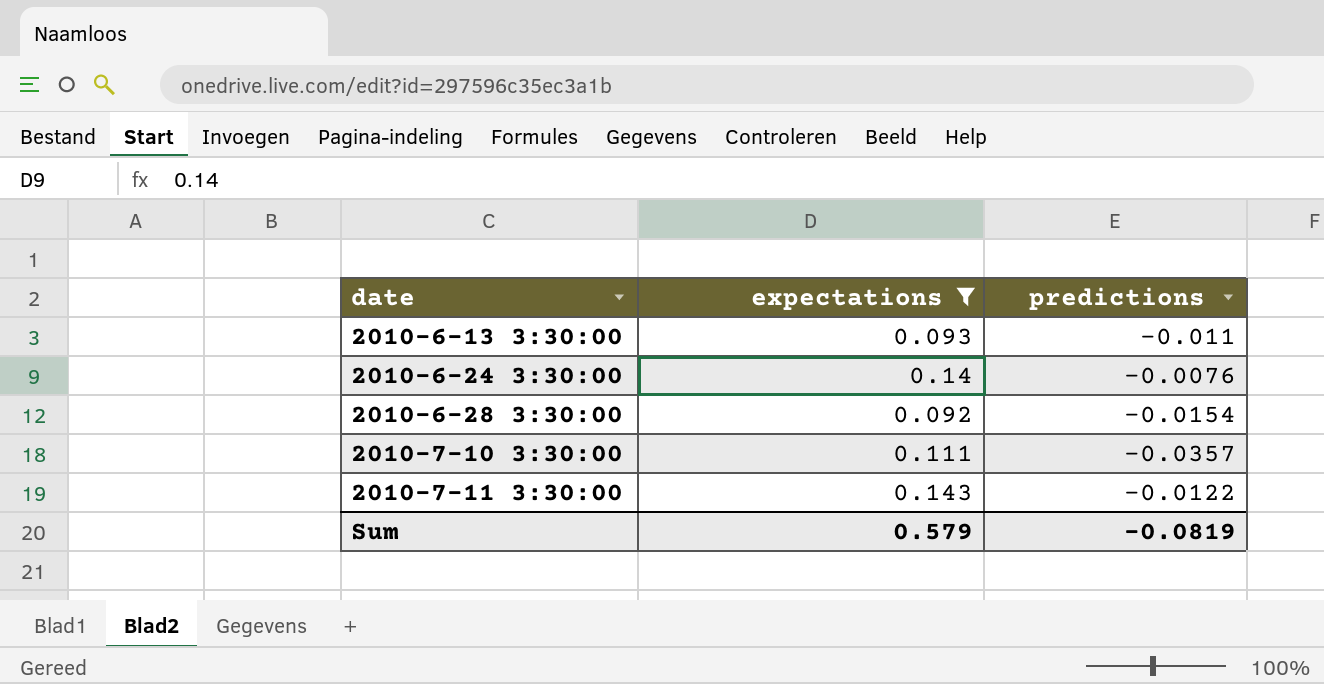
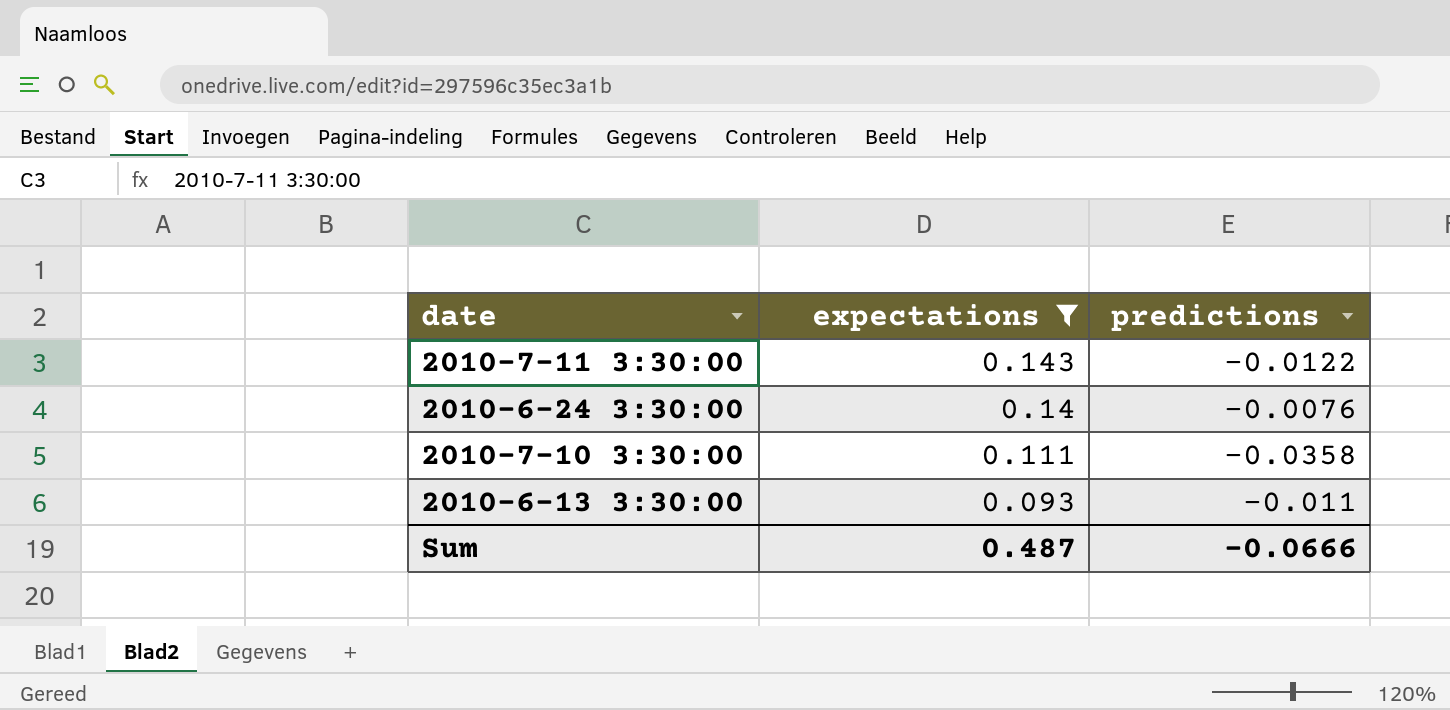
row order: date ascending -> expectations descending
row 2010-6-28 3:30:00: 0.092 | -0.0154 -> none
2010-7-10 3:30:00 | predictions: -0.0357 -> -0.0358
Sum | expectations: 0.579 -> 0.487
Sum | predictions: -0.0819 -> -0.0666

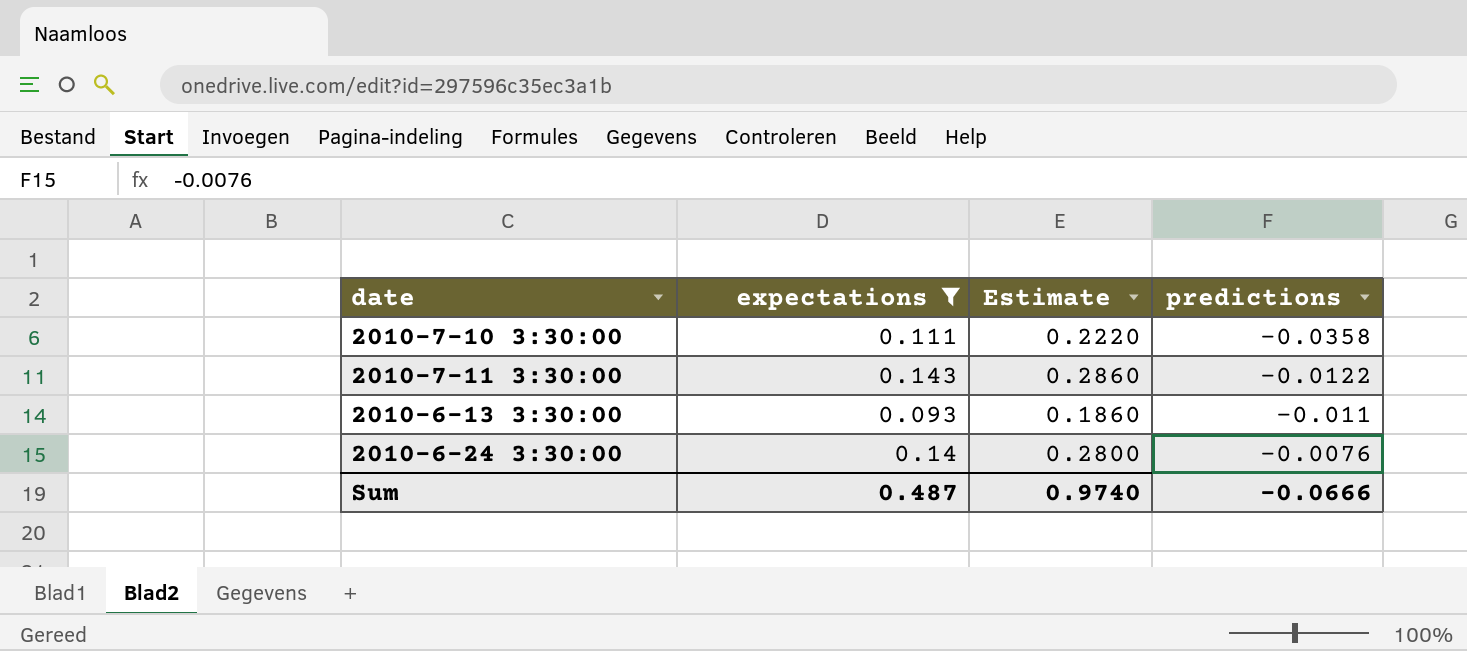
row order: expectations descending -> predictions ascending
column Estimate | formula: none -> [expectations] * 2

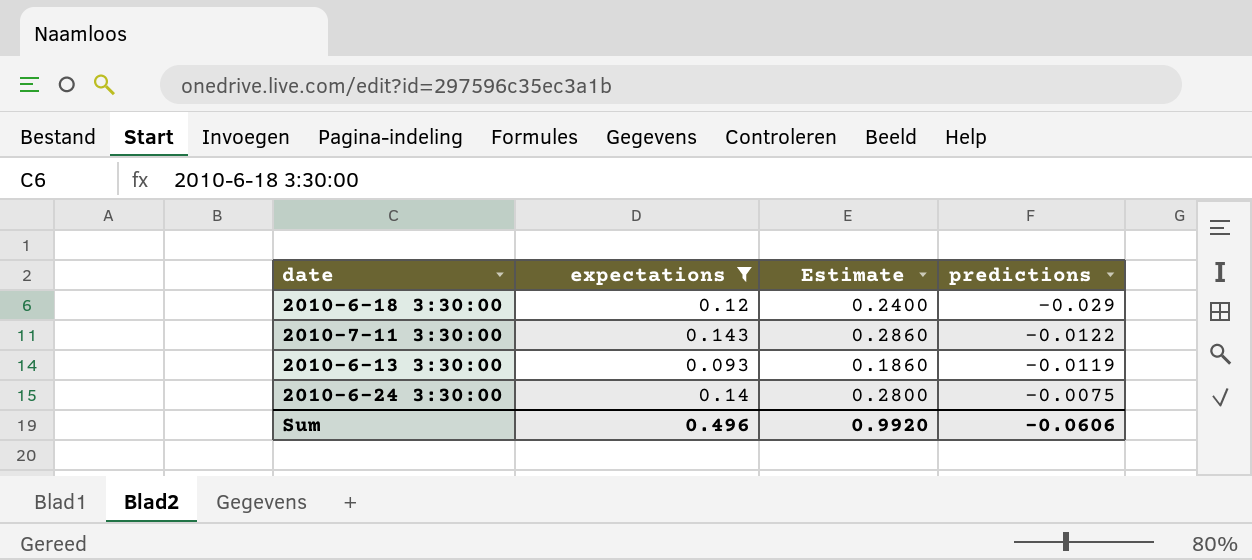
row 2010-7-10 3:30:00: 0.111 | 0.2220 | -0.0358 -> none
row 2010-6-18 3:30:00: none -> 0.12 | 0.2400 | -0.029
2010-6-13 3:30:00 | predictions: -0.011 -> -0.0119
2010-6-24 3:30:00 | predictions: -0.0076 -> -0.0075
Sum | expectations: 0.487 -> 0.496
Sum | Estimate: 0.9740 -> 0.9920
Sum | predictions: -0.0666 -> -0.0606

